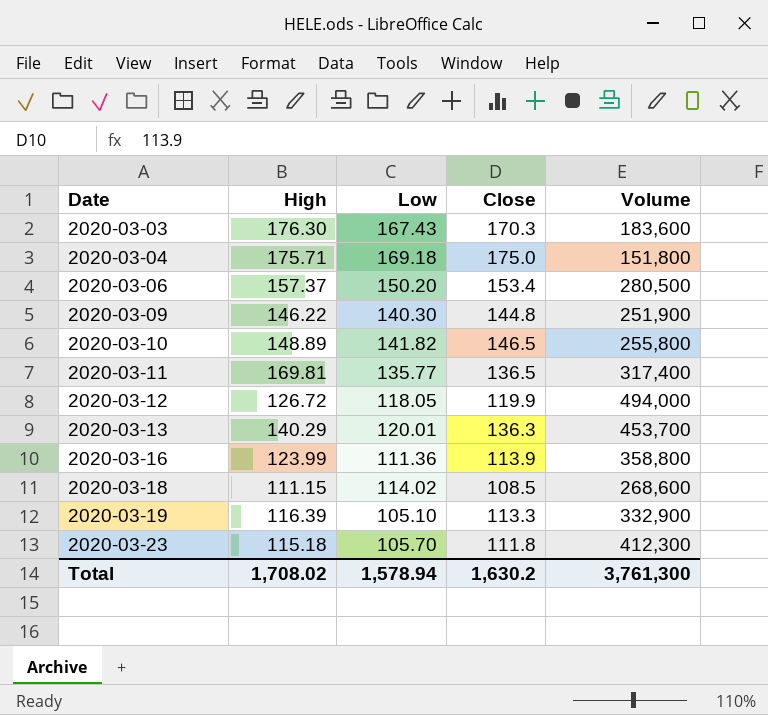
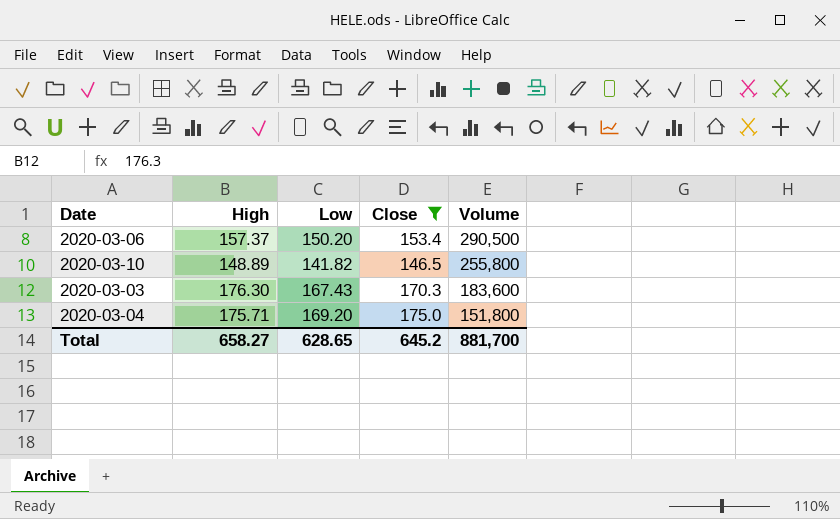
filter: none -> Close >= 146.5
row order: Date ascending -> Volume descending
2020-03-06 | Volume: 280,500 -> 290,500
2020-03-04 | Low: 169.18 -> 169.20
Total | High: 1,708.02 -> 658.27
Total | Low: 1,578.94 -> 628.65
Total | Close: 1,630.2 -> 645.2
Total | Volume: 3,761,300 -> 881,700

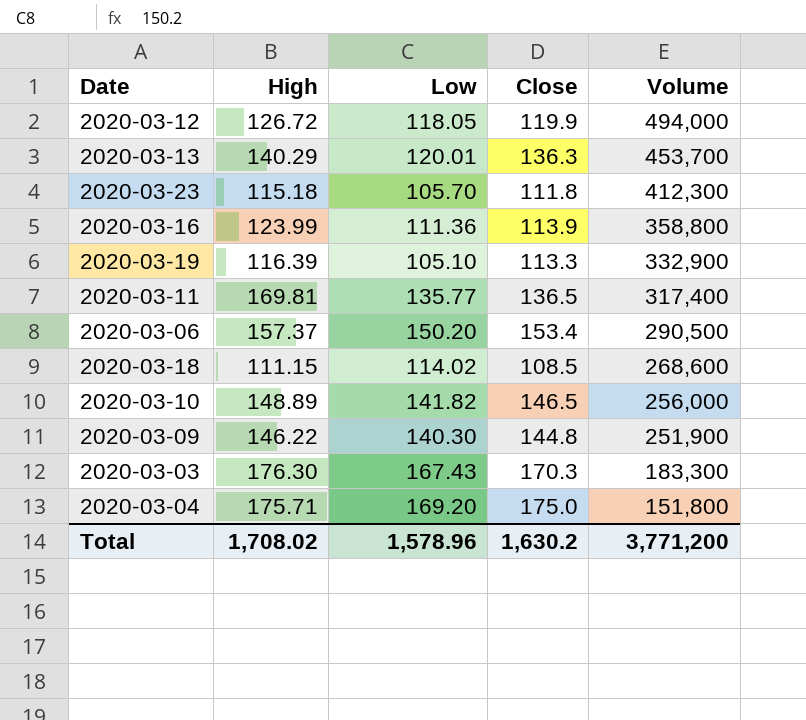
filter: Close >= 146.5 -> none
2020-03-10 | Volume: 255,800 -> 256,000
2020-03-03 | Volume: 183,600 -> 183,300
Total | High: 658.27 -> 1,708.02
Total | Low: 628.65 -> 1,578.96
Total | Close: 645.2 -> 1,630.2
Total | Volume: 881,700 -> 3,771,200

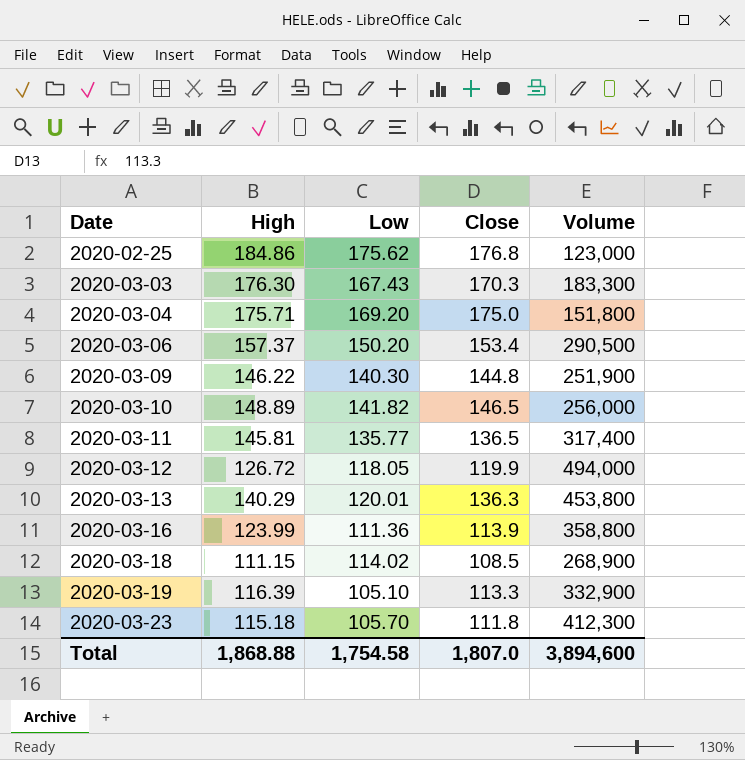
row order: Volume descending -> Date ascending
row 2020-02-25: none -> 184.86 | 175.62 | 176.8 | 123,000
2020-03-11 | High: 169.81 -> 145.81
2020-03-13 | Volume: 453,700 -> 453,800
2020-03-18 | Volume: 268,600 -> 268,900
Total | High: 1,708.02 -> 1,868.88
Total | Low: 1,578.96 -> 1,754.58
Total | Close: 1,630.2 -> 1,807.0
Total | Volume: 3,771,200 -> 3,894,600

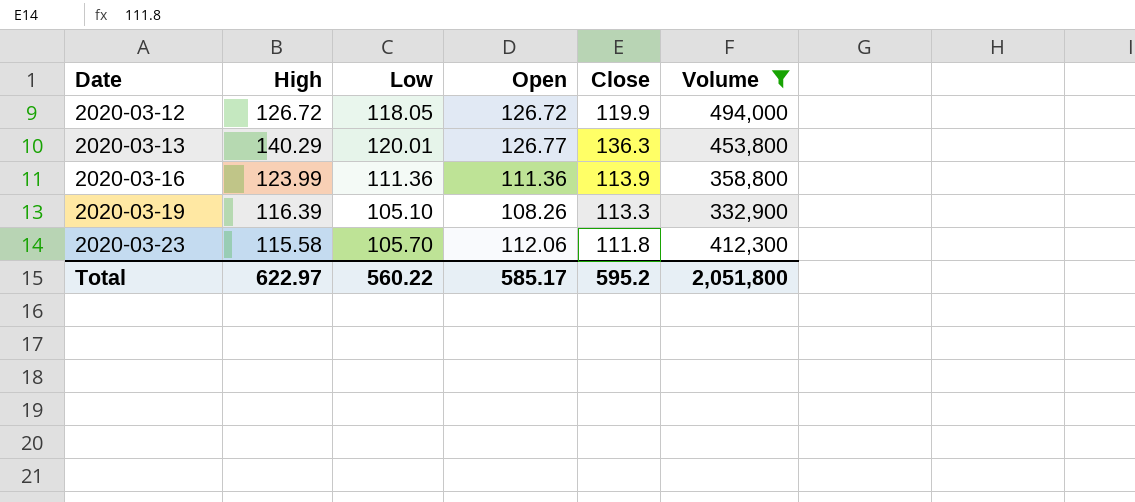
filter: none -> Volume >= 332,900
column Open | position: none -> 4
2020-03-23 | High: 115.18 -> 115.58
Total | High: 1,868.88 -> 622.97
Total | Low: 1,754.58 -> 560.22
Total | Close: 1,807.0 -> 595.2
Total | Volume: 3,894,600 -> 2,051,800

